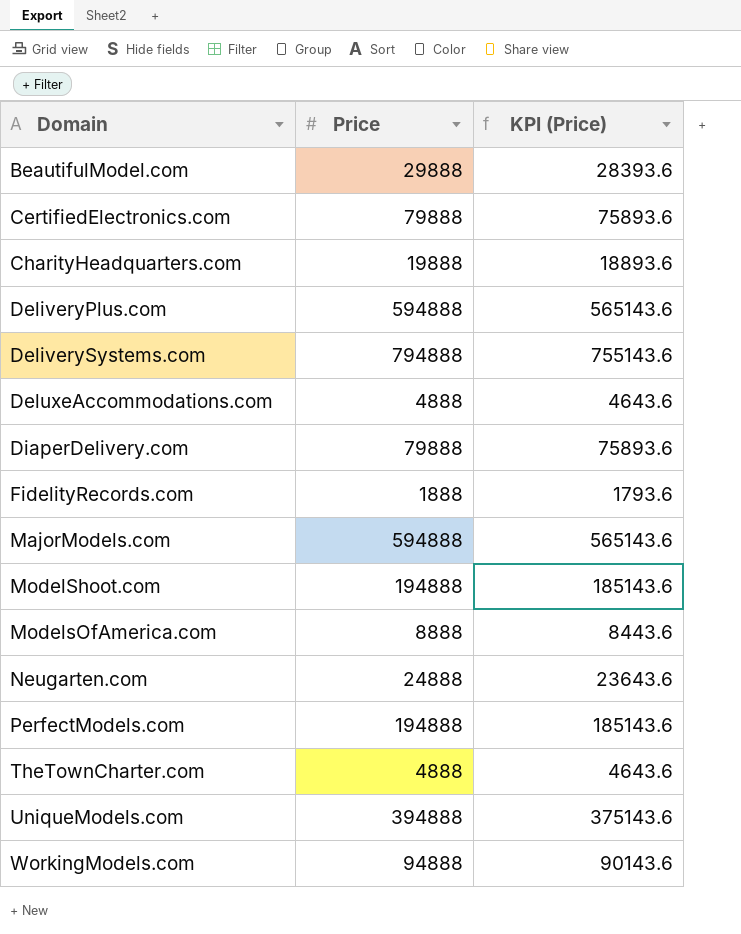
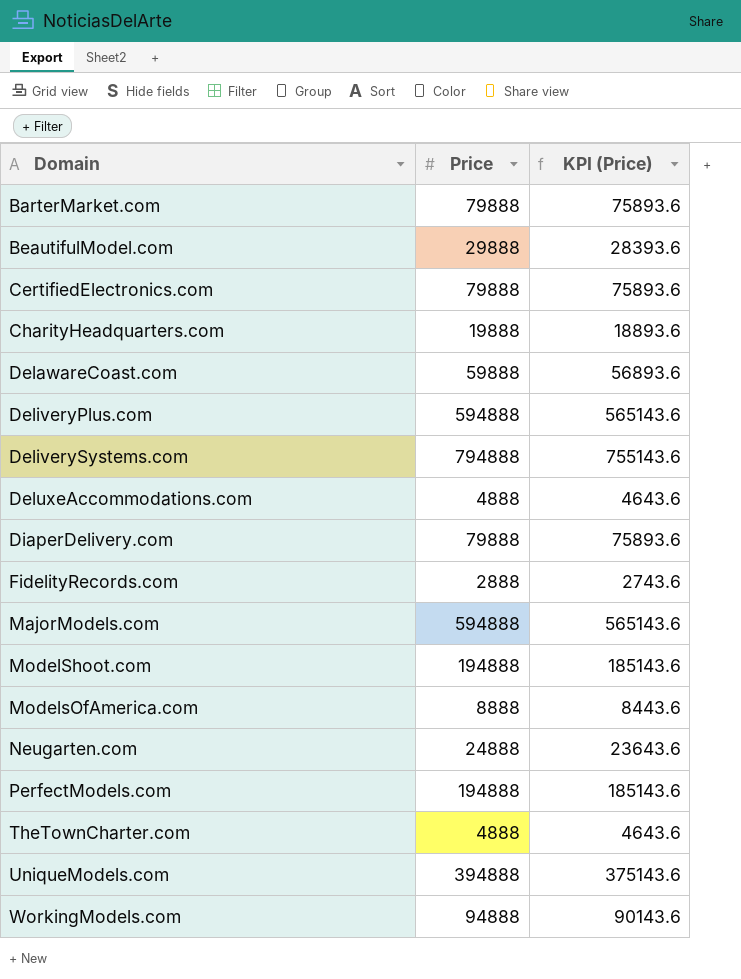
row BarterMarket.com: none -> 79888 | 75893.6
row DelawareCoast.com: none -> 59888 | 56893.6
FidelityRecords.com | Price: 1888 -> 2888
FidelityRecords.com | KPI (Price): 1793.6 -> 2743.6

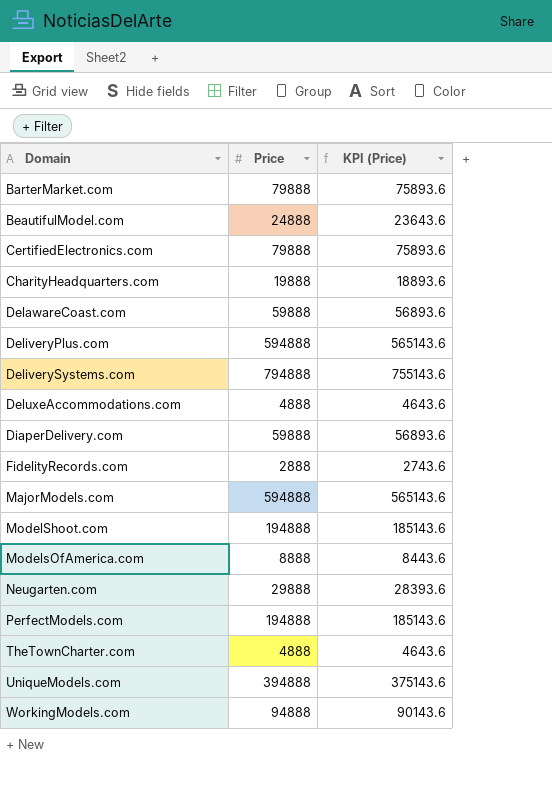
BeautifulModel.com | Price: 29888 -> 24888
BeautifulModel.com | KPI (Price): 28393.6 -> 23643.6
DiaperDelivery.com | Price: 79888 -> 59888
DiaperDelivery.com | KPI (Price): 75893.6 -> 56893.6
Neugarten.com | Price: 24888 -> 29888
Neugarten.com | KPI (Price): 23643.6 -> 28393.6

